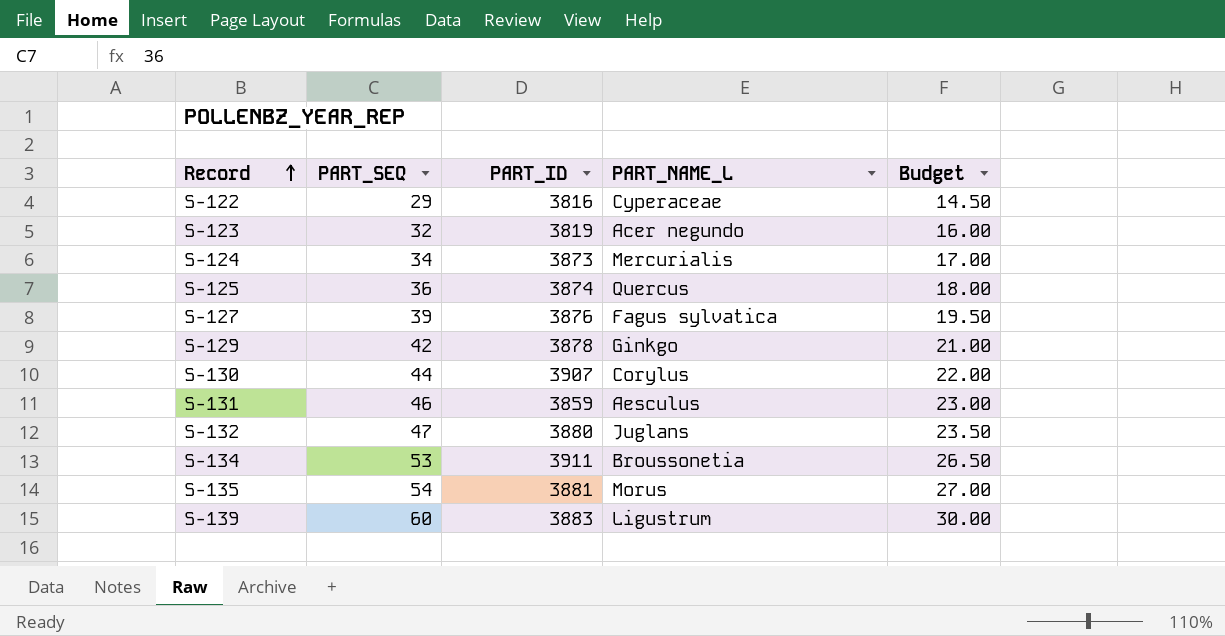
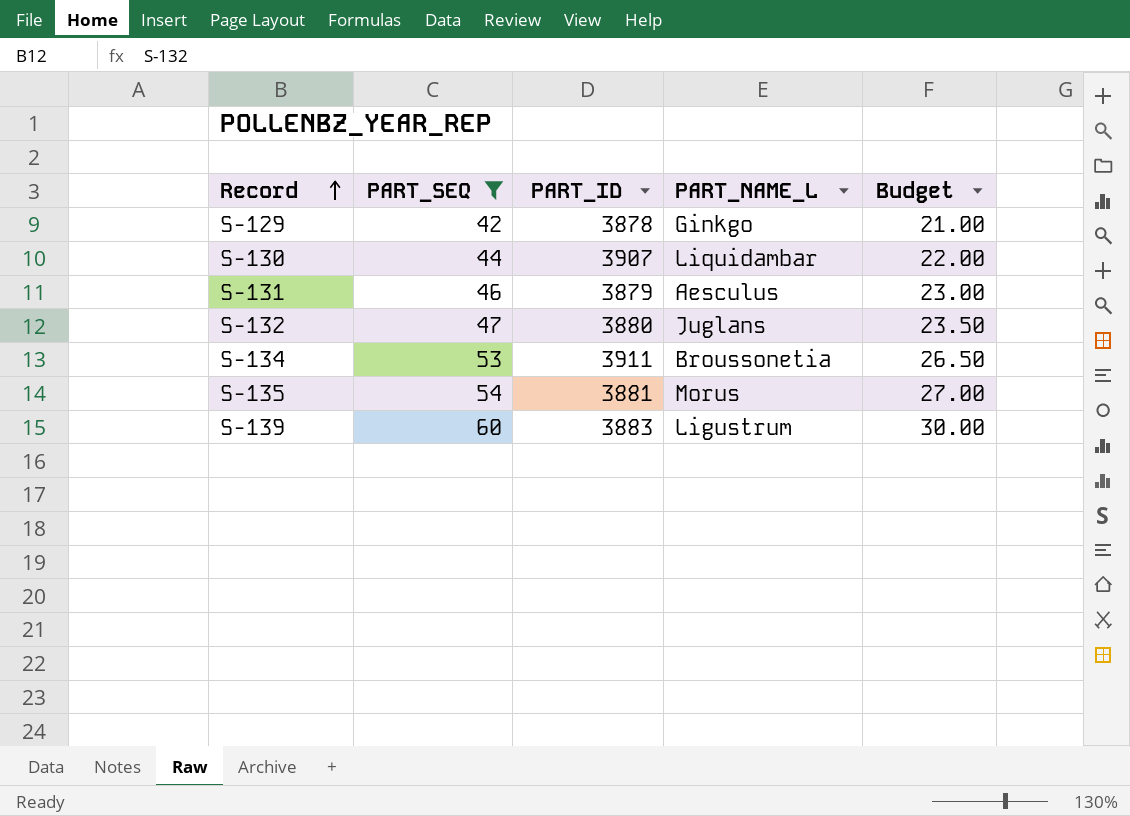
filter: none -> PART_SEQ >= 42
S-130 | PART_NAME_L: Corylus -> Liquidambar
S-131 | PART_ID: 3859 -> 3879

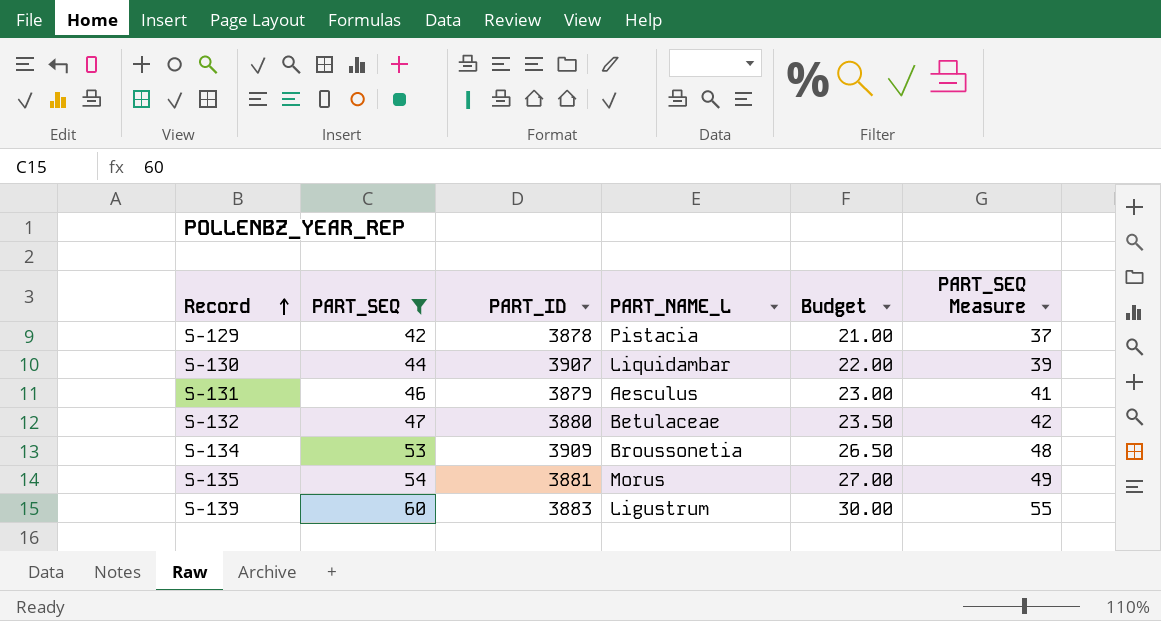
column PART_SEQ Measure | formula: none -> [PART_SEQ] - 5
S-129 | PART_NAME_L: Ginkgo -> Pistacia
S-132 | PART_NAME_L: Juglans -> Betulaceae
S-134 | PART_ID: 3911 -> 3909

